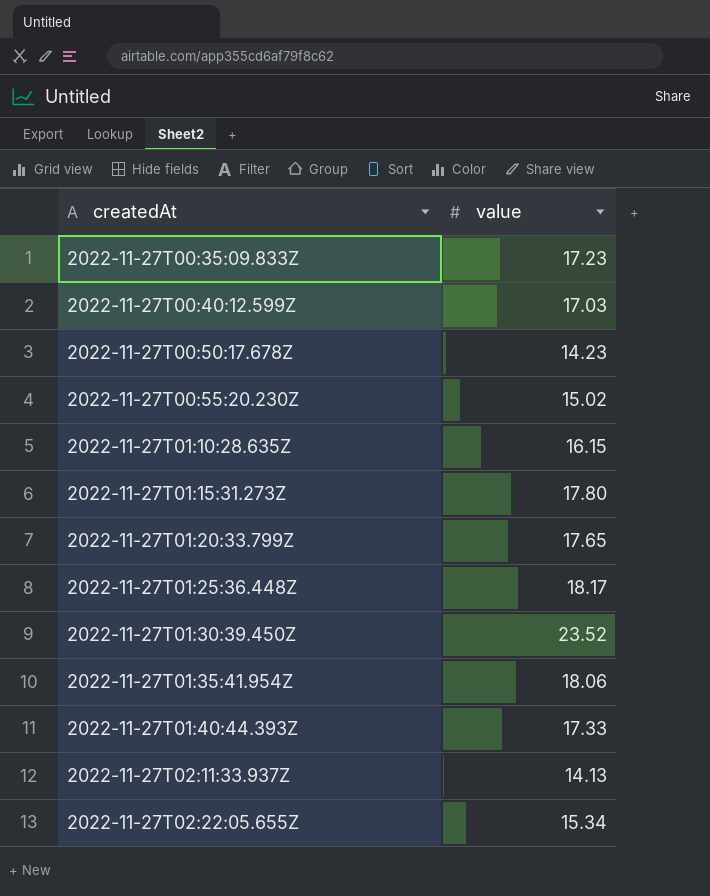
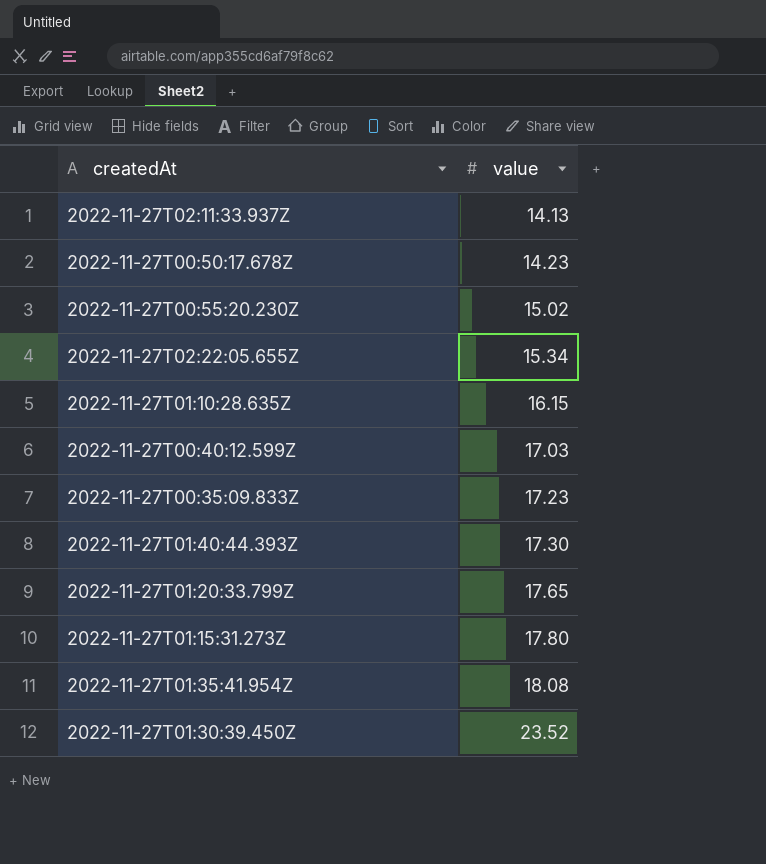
row order: createdAt ascending -> value ascending
row 2022-11-27T01:25:36.448Z: 18.17 -> none
2022-11-27T01:40:44.393Z | value: 17.33 -> 17.30
2022-11-27T01:35:41.954Z | value: 18.06 -> 18.08

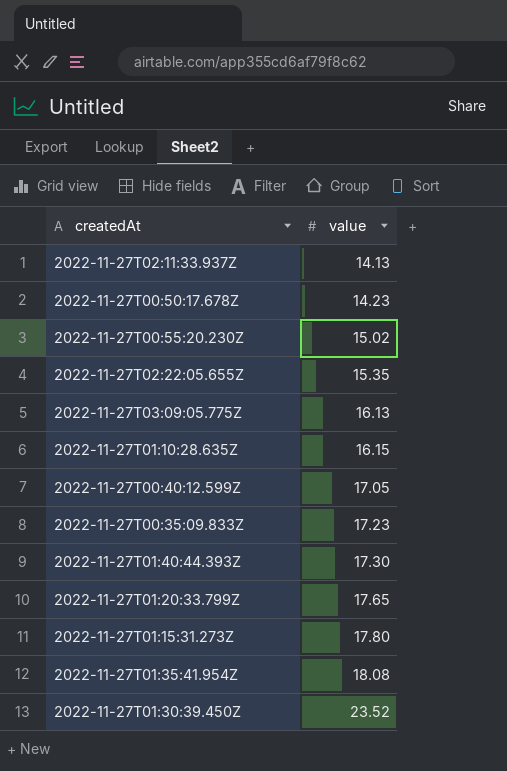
2022-11-27T02:22:05.655Z | value: 15.34 -> 15.35
row 2022-11-27T03:09:05.775Z: none -> 16.13
2022-11-27T00:40:12.599Z | value: 17.03 -> 17.05

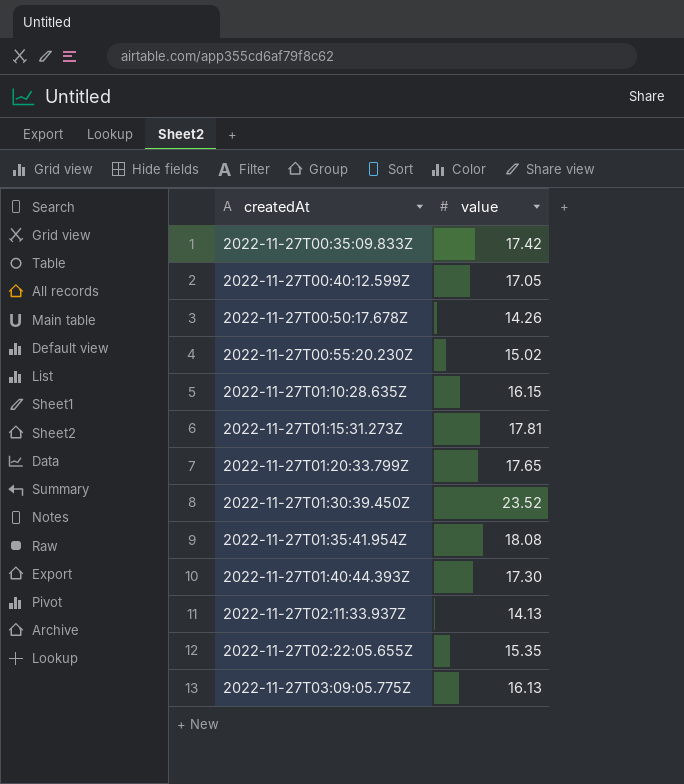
row order: value ascending -> createdAt ascending
2022-11-27T00:35:09.833Z | value: 17.23 -> 17.42
2022-11-27T00:50:17.678Z | value: 14.23 -> 14.26
2022-11-27T01:15:31.273Z | value: 17.80 -> 17.81

